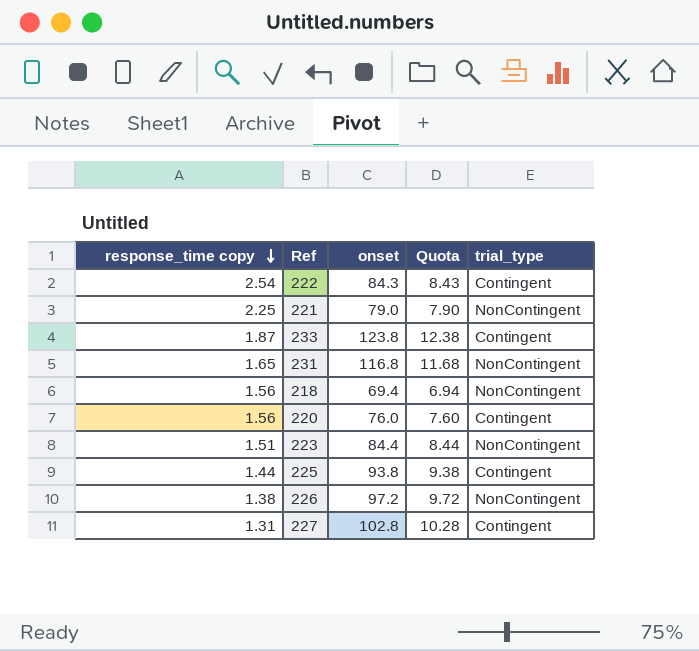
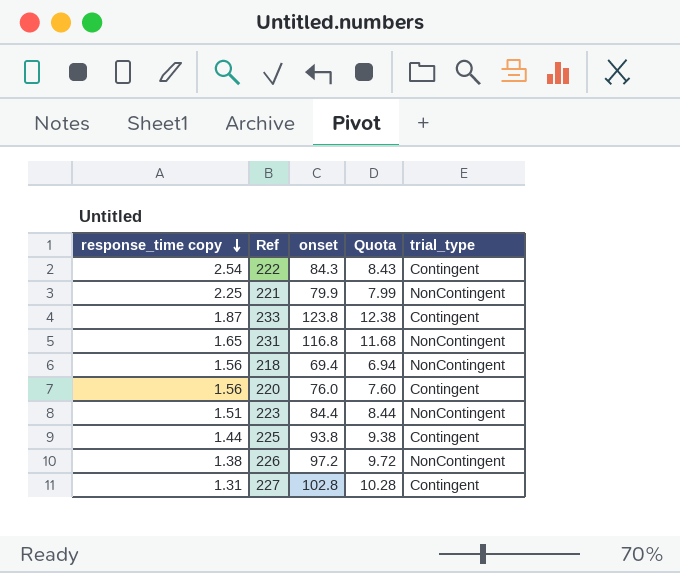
221 | onset: 79.0 -> 79.9
221 | Quota: 7.90 -> 7.99

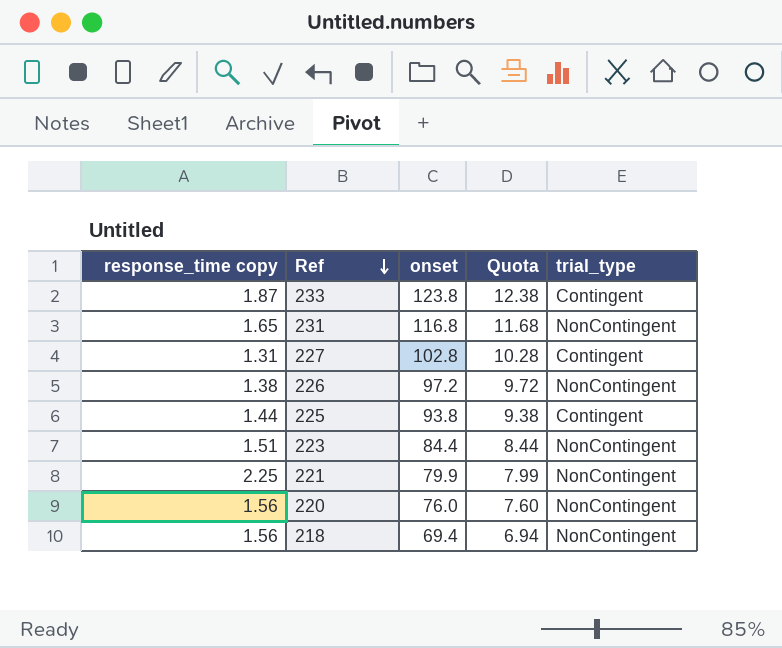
row order: response_time copy descending -> Ref descending
row 222: 2.54 | 84.3 | 8.43 | Contingent -> none
220 | trial_type: Contingent -> NonContingent

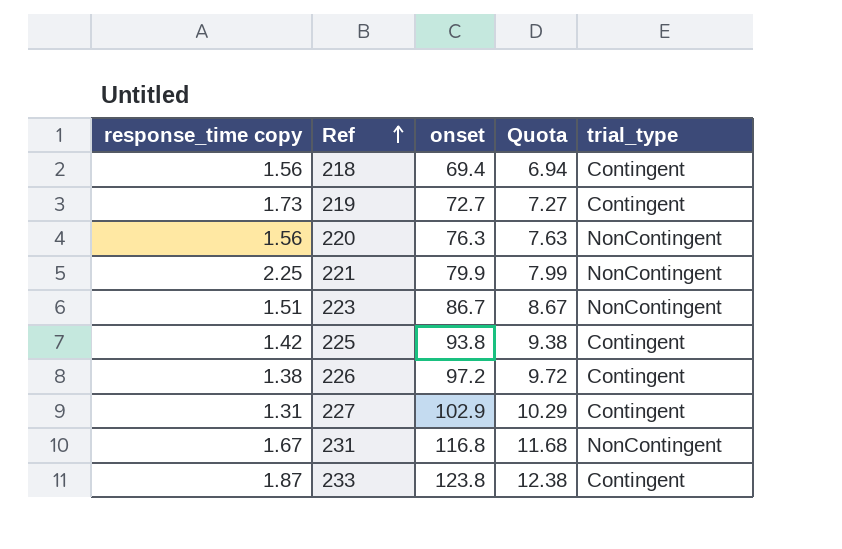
row order: Ref descending -> Ref ascending
218 | trial_type: NonContingent -> Contingent
row 219: none -> 1.73 | 72.7 | 7.27 | Contingent
220 | onset: 76.0 -> 76.3
220 | Quota: 7.60 -> 7.63
223 | onset: 84.4 -> 86.7
223 | Quota: 8.44 -> 8.67
225 | response_time copy: 1.44 -> 1.42
226 | trial_type: NonContingent -> Contingent
227 | onset: 102.8 -> 102.9
227 | Quota: 10.28 -> 10.29
231 | response_time copy: 1.65 -> 1.67

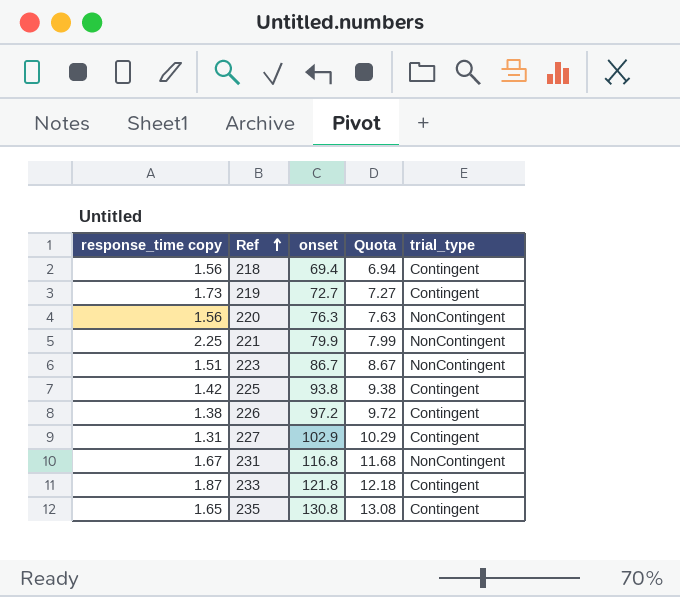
233 | onset: 123.8 -> 121.8
233 | Quota: 12.38 -> 12.18
row 235: none -> 1.65 | 130.8 | 13.08 | Contingent

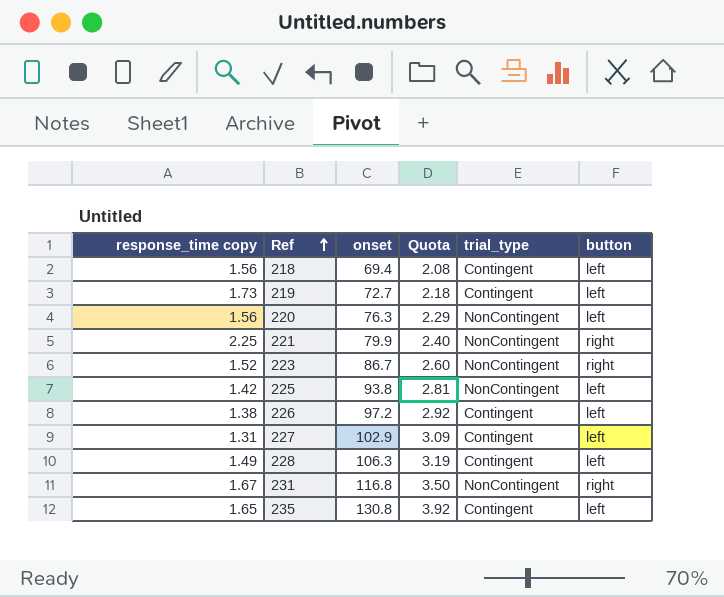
column Quota | formula: [onset] * 0.1 -> [onset] * 0.03
column button | position: none -> 6
row 233: 1.87 | 121.8 | 12.18 | Contingent -> none
223 | response_time copy: 1.51 -> 1.52
225 | trial_type: Contingent -> NonContingent
row 228: none -> 1.49 | 106.3 | 3.19 | Contingent | left

